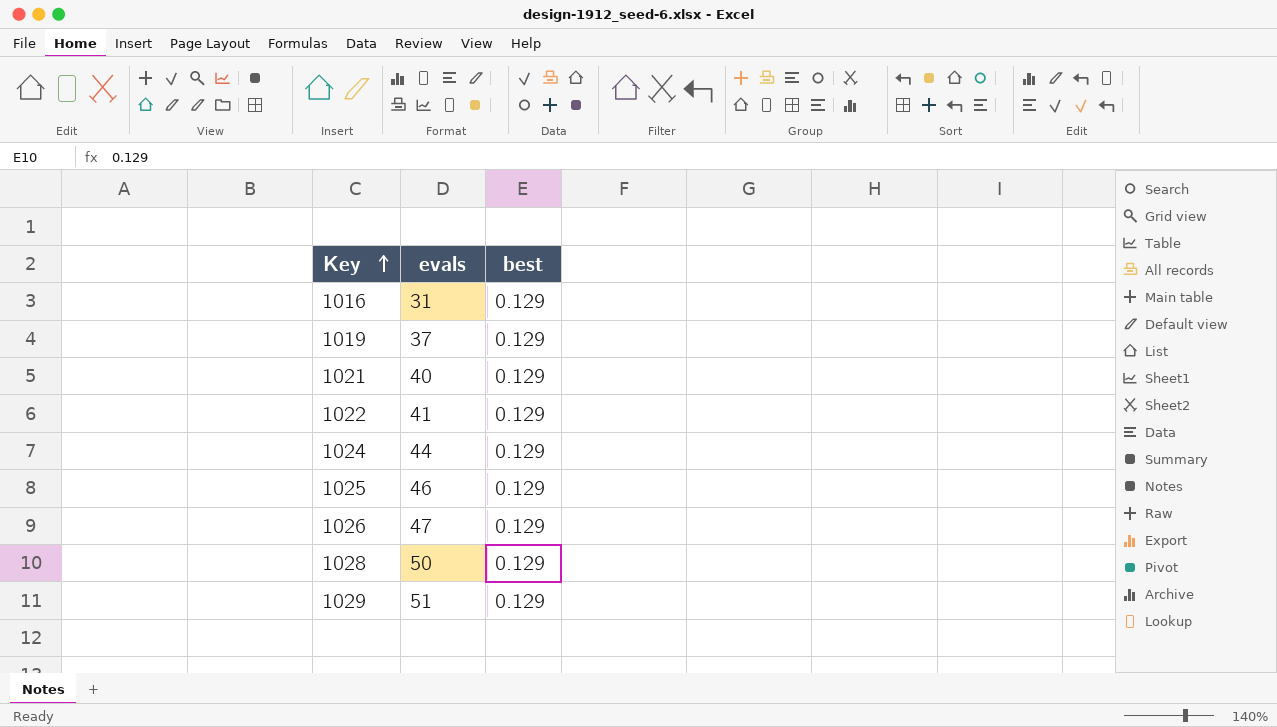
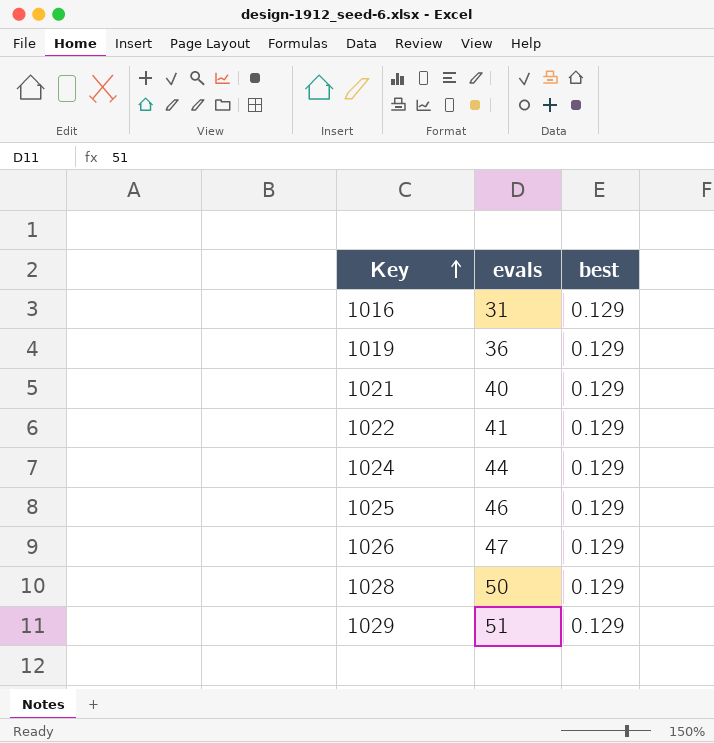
1019 | evals: 37 -> 36

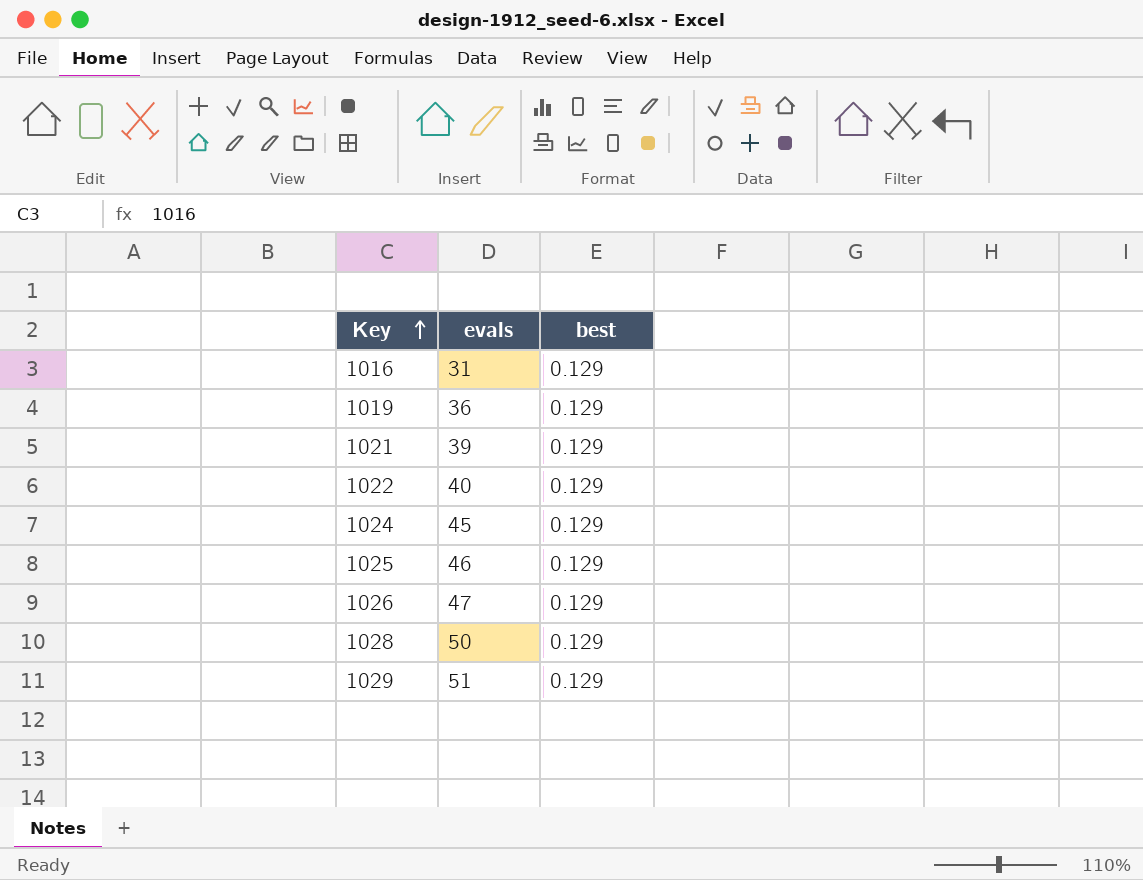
1021 | evals: 40 -> 39
1022 | evals: 41 -> 40
1024 | evals: 44 -> 45

